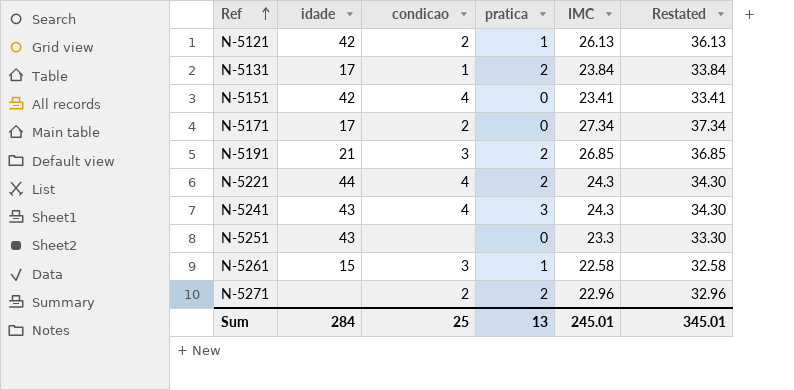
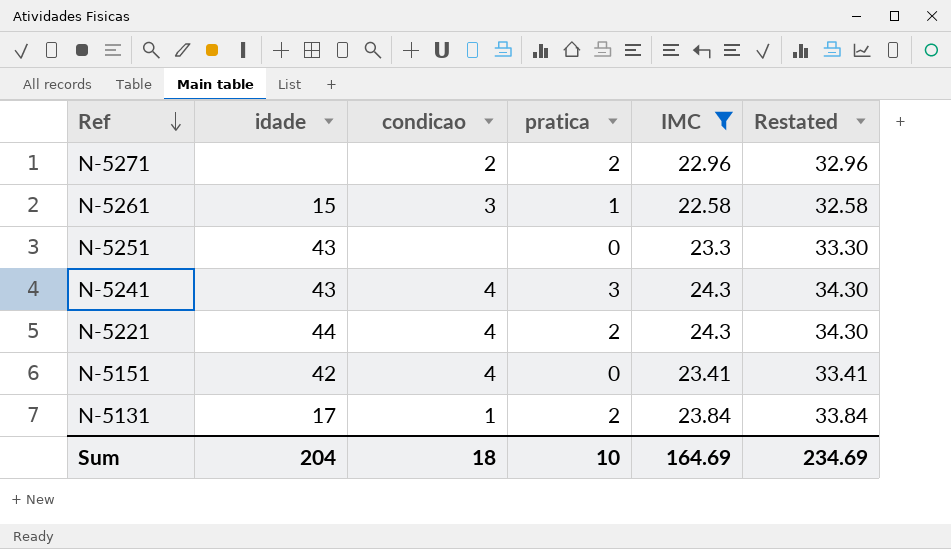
filter: none -> IMC <= 24.3
row order: Ref ascending -> Ref descending
Sum | idade: 284 -> 204
Sum | condicao: 25 -> 18
Sum | pratica: 13 -> 10
Sum | IMC: 245.01 -> 164.69
Sum | Restated: 345.01 -> 234.69

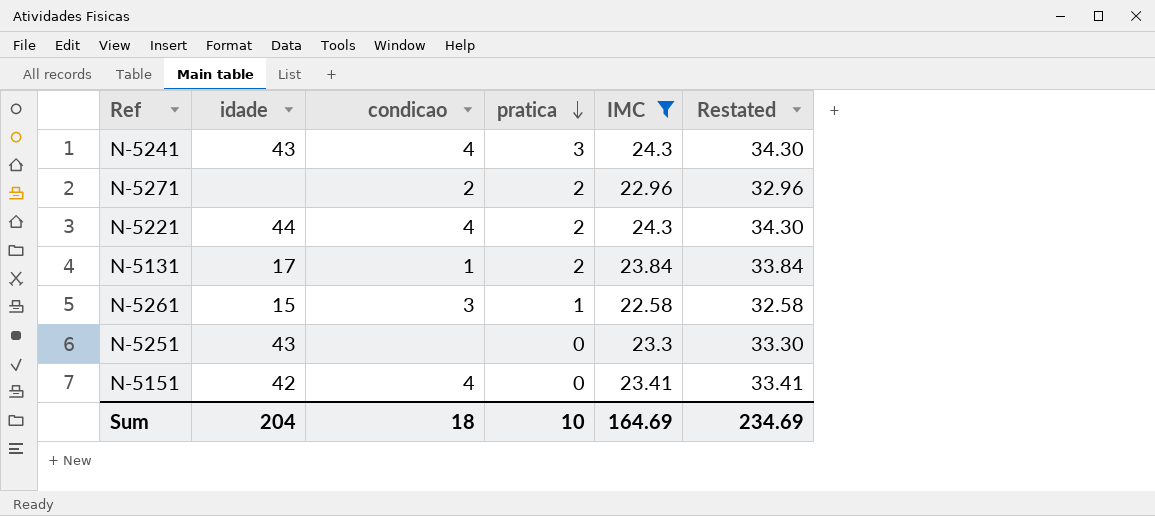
row order: Ref descending -> pratica descending

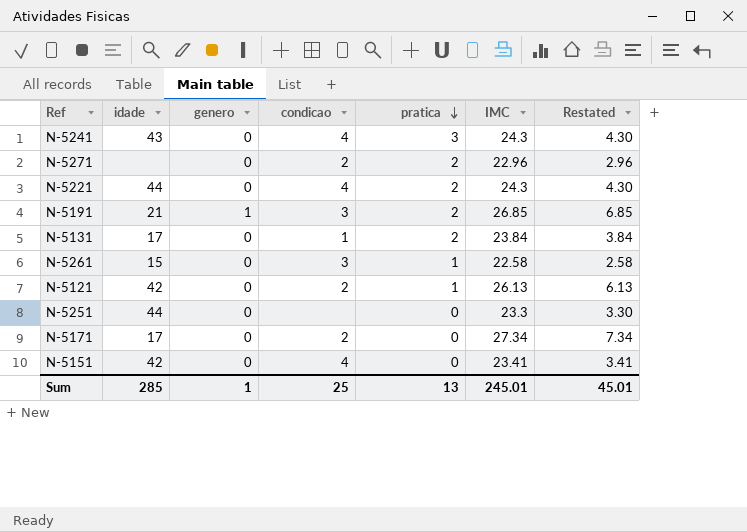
filter: IMC <= 24.3 -> none
column genero | position: none -> 3
column Restated | formula: [IMC] + 10 -> [IMC] - 20
N-5251 | idade: 43 -> 44
Sum | idade: 204 -> 285
Sum | condicao: 18 -> 25
Sum | pratica: 10 -> 13
Sum | IMC: 164.69 -> 245.01
Sum | Restated: 234.69 -> 45.01

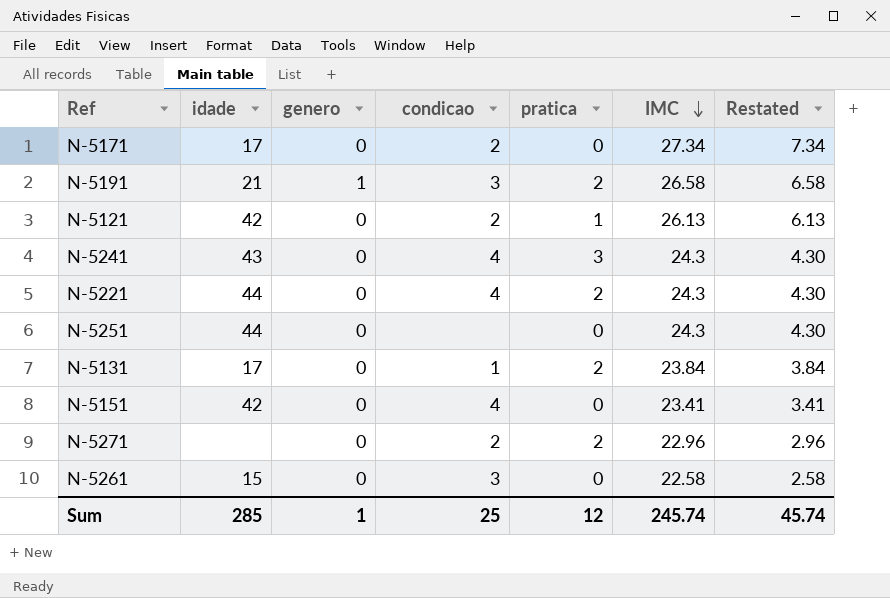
row order: pratica descending -> IMC descending
N-5191 | IMC: 26.85 -> 26.58
N-5191 | Restated: 6.85 -> 6.58
N-5251 | IMC: 23.3 -> 24.3
N-5251 | Restated: 3.30 -> 4.30
N-5261 | pratica: 1 -> 0
Sum | pratica: 13 -> 12
Sum | IMC: 245.01 -> 245.74
Sum | Restated: 45.01 -> 45.74

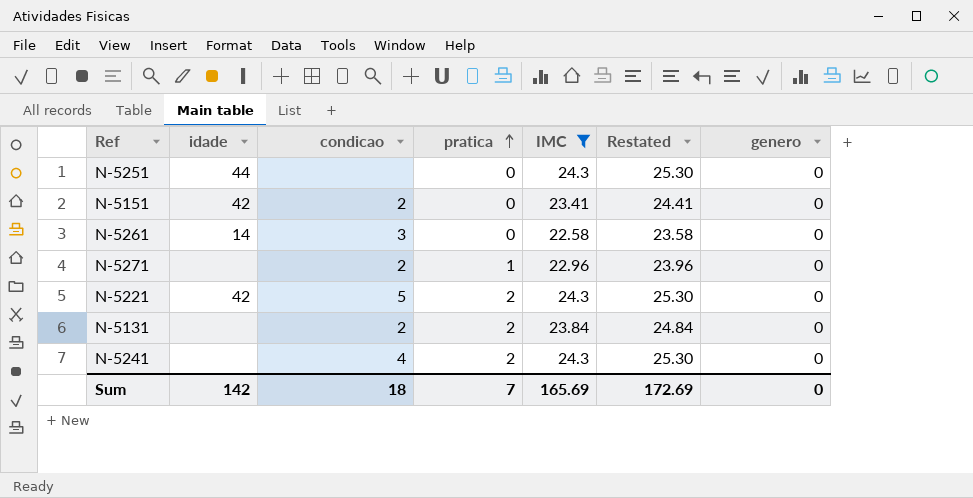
filter: none -> IMC <= 24.3
row order: IMC descending -> pratica ascending
column Restated | formula: [IMC] - 20 -> [IMC] + 1
column genero | position: 3 -> 7
N-5151 | condicao: 4 -> 2
N-5261 | idade: 15 -> 14
N-5271 | pratica: 2 -> 1
N-5221 | idade: 44 -> 42
N-5221 | condicao: 4 -> 5
N-5131 | idade: 17 -> none
N-5131 | condicao: 1 -> 2
N-5241 | idade: 43 -> none
N-5241 | pratica: 3 -> 2
Sum | idade: 285 -> 142
Sum | condicao: 25 -> 18
Sum | pratica: 12 -> 7
Sum | IMC: 245.74 -> 165.69
Sum | Restated: 45.74 -> 172.69
Sum | genero: 1 -> 0

